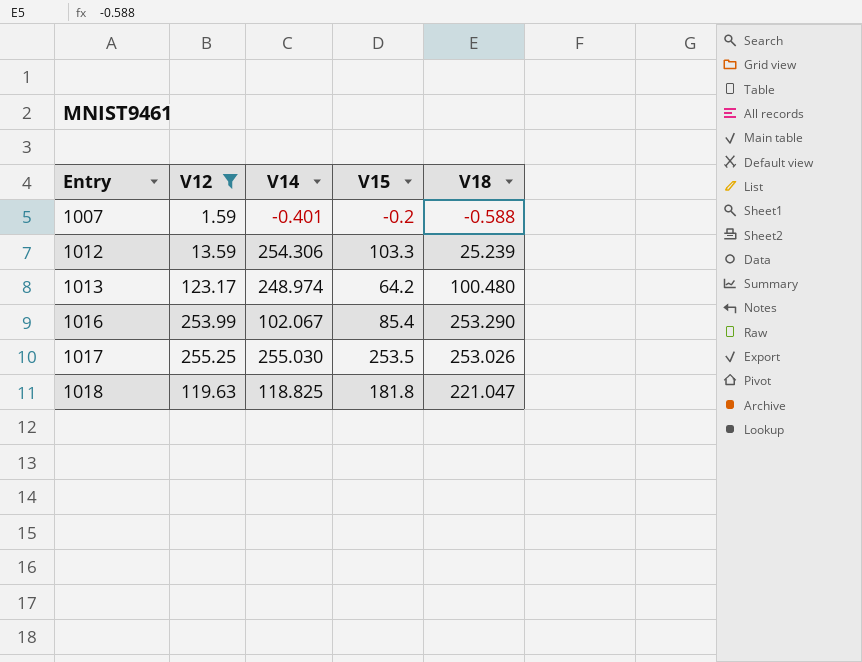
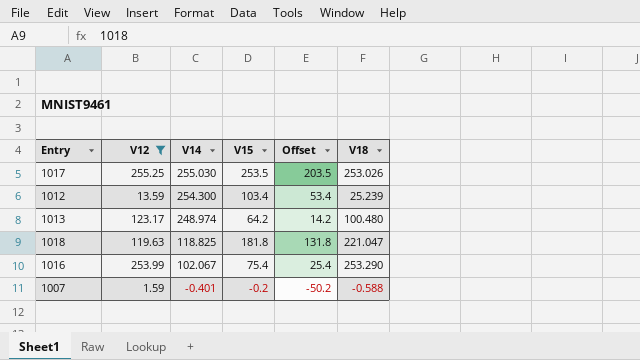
row order: Entry ascending -> V14 descending
column Offset | formula: none -> [V15] - 50
1012 | V14: 254.306 -> 254.300
1012 | V15: 103.3 -> 103.4
1016 | V15: 85.4 -> 75.4

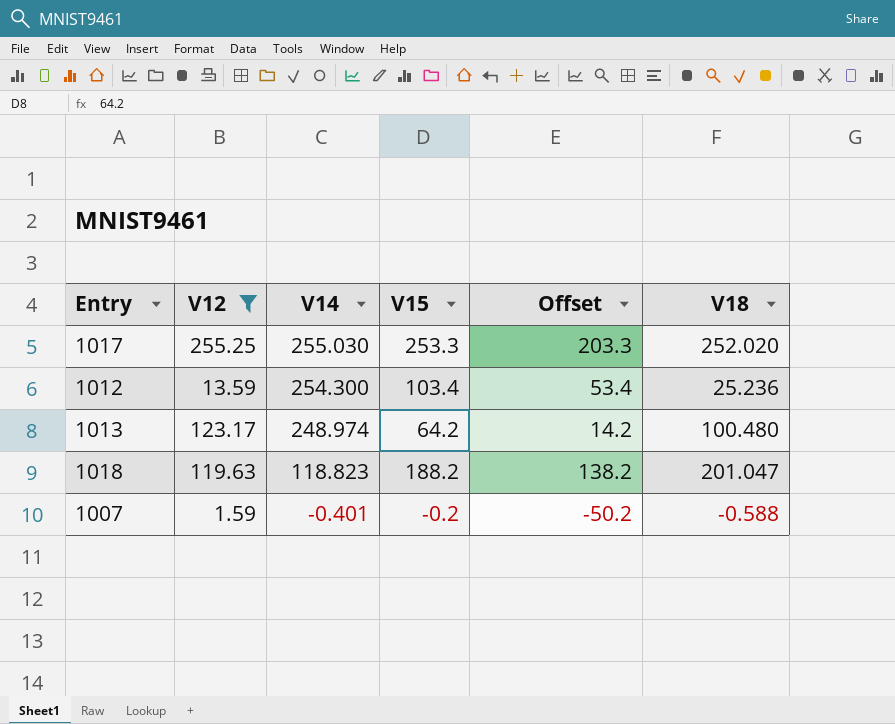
row 1016: 253.99 | 102.067 | 75.4 | 25.4 | 253.290 -> none
1017 | V15: 253.5 -> 253.3
1017 | Offset: 203.5 -> 203.3
1017 | V18: 253.026 -> 252.020
1012 | V18: 25.239 -> 25.236
1018 | V14: 118.825 -> 118.823
1018 | V15: 181.8 -> 188.2
1018 | Offset: 131.8 -> 138.2
1018 | V18: 221.047 -> 201.047

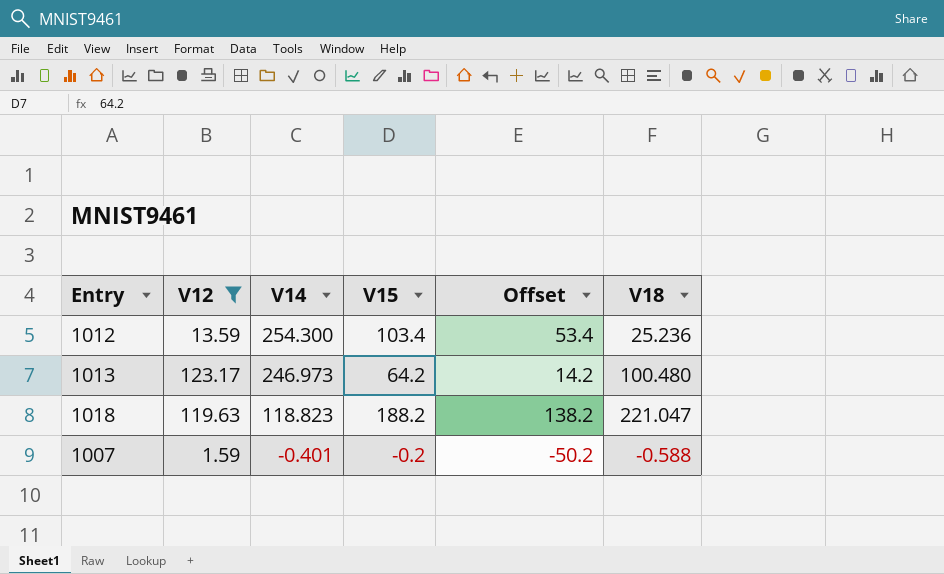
row 1017: 255.25 | 255.030 | 253.3 | 203.3 | 252.020 -> none
1013 | V14: 248.974 -> 246.973
1018 | V18: 201.047 -> 221.047

